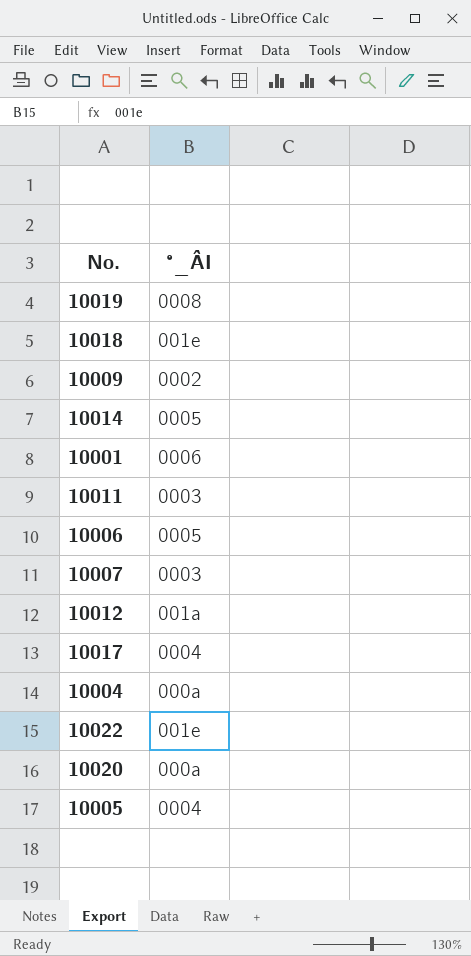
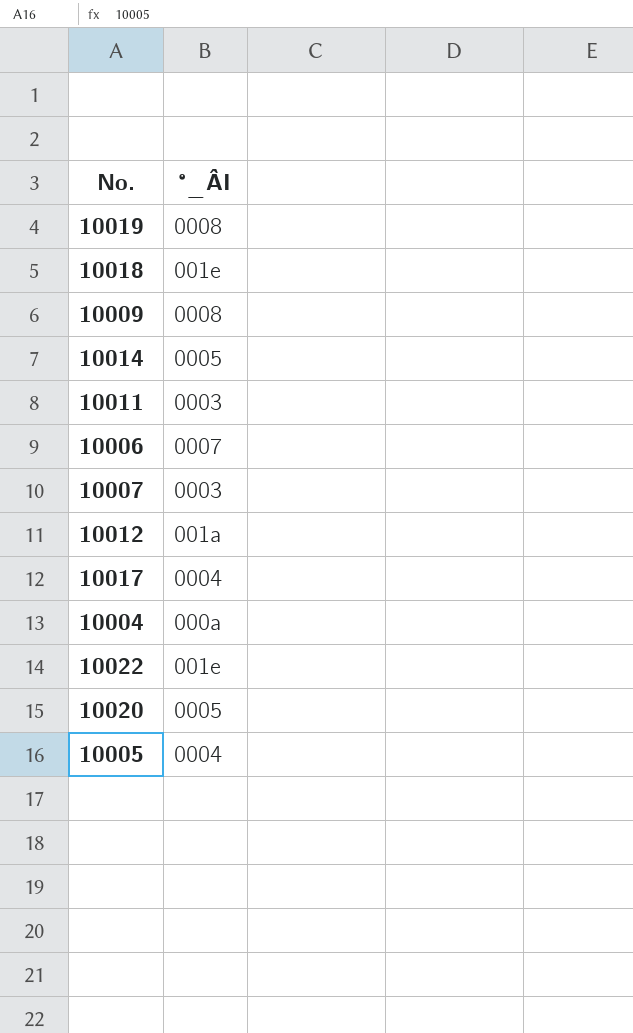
row 10001: 0006 -> none
10009 | °_ÂI: 0002 -> 0008
10006 | °_ÂI: 0005 -> 0007
10020 | °_ÂI: 000a -> 0005

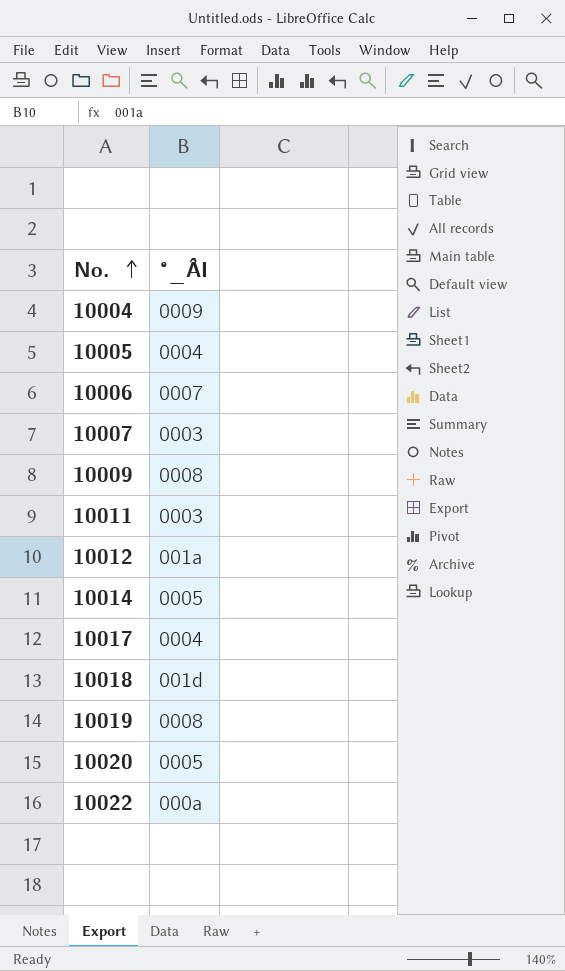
row order: none -> No. ascending
10004 | °_ÂI: 000a -> 0009
10018 | °_ÂI: 001e -> 001d
10022 | °_ÂI: 001e -> 000a

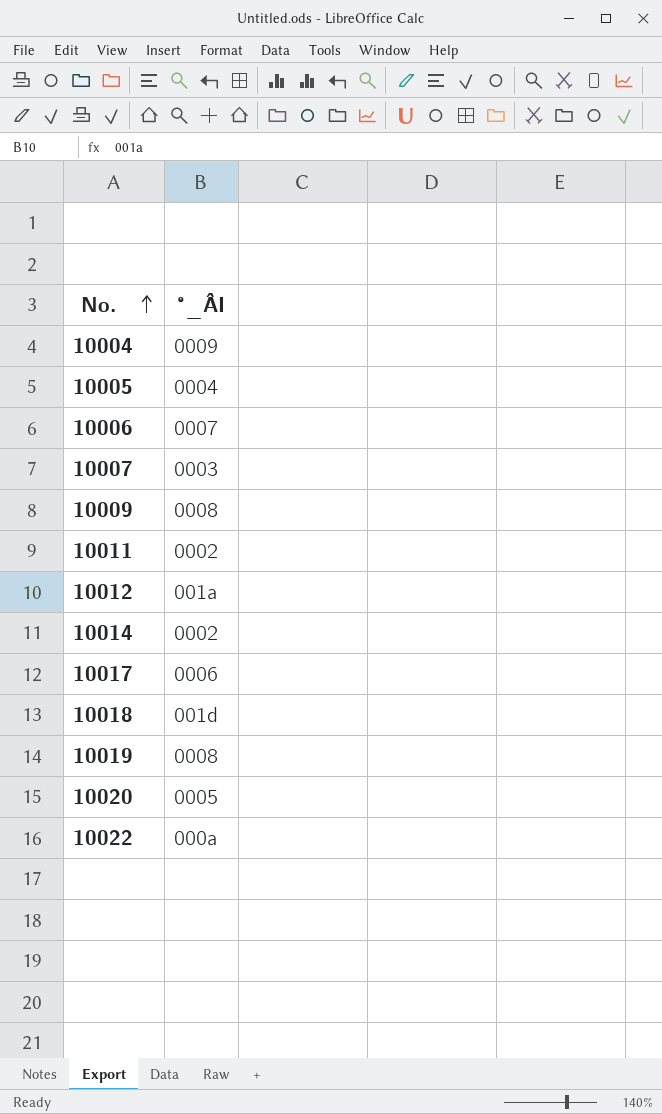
10011 | °_ÂI: 0003 -> 0002
10014 | °_ÂI: 0005 -> 0002
10017 | °_ÂI: 0004 -> 0006

